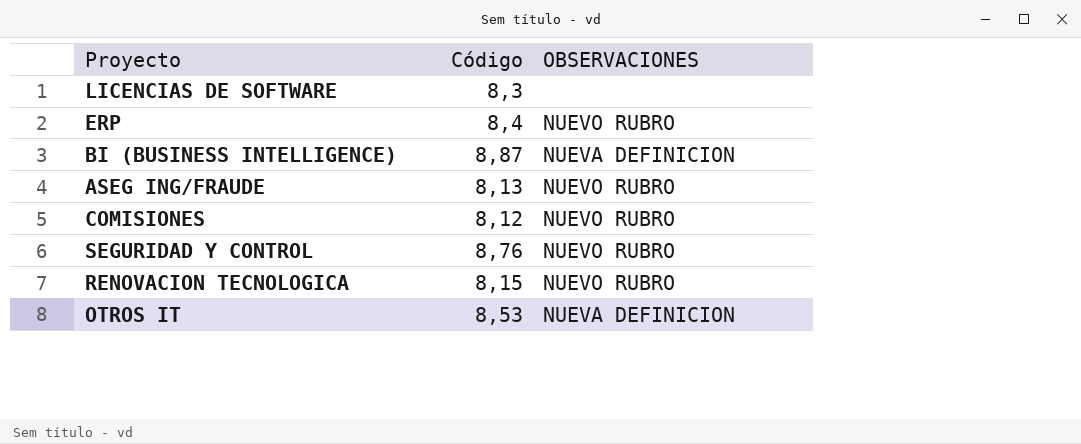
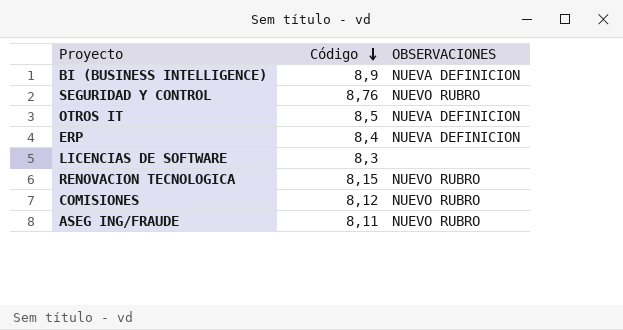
row order: none -> Código descending
BI (BUSINESS INTELLIGENCE) | Código: 8,87 -> 8,9
OTROS IT | Código: 8,53 -> 8,5
ERP | OBSERVACIONES: NUEVO RUBRO -> NUEVA DEFINICION
ASEG ING/FRAUDE | Código: 8,13 -> 8,11

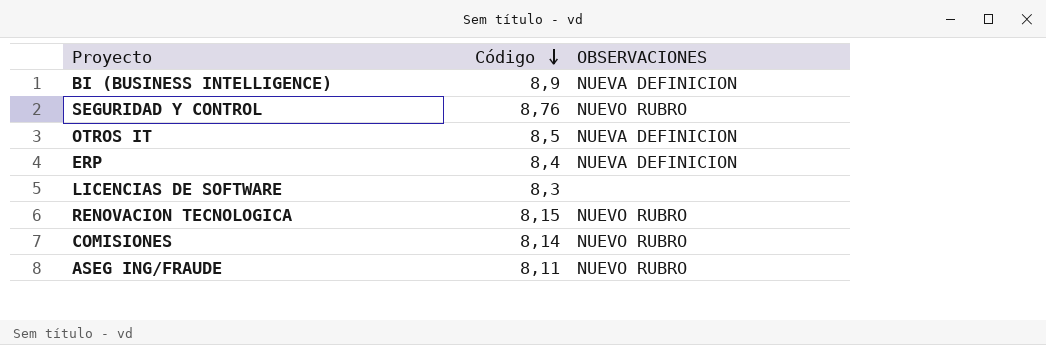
COMISIONES | Código: 8,12 -> 8,14

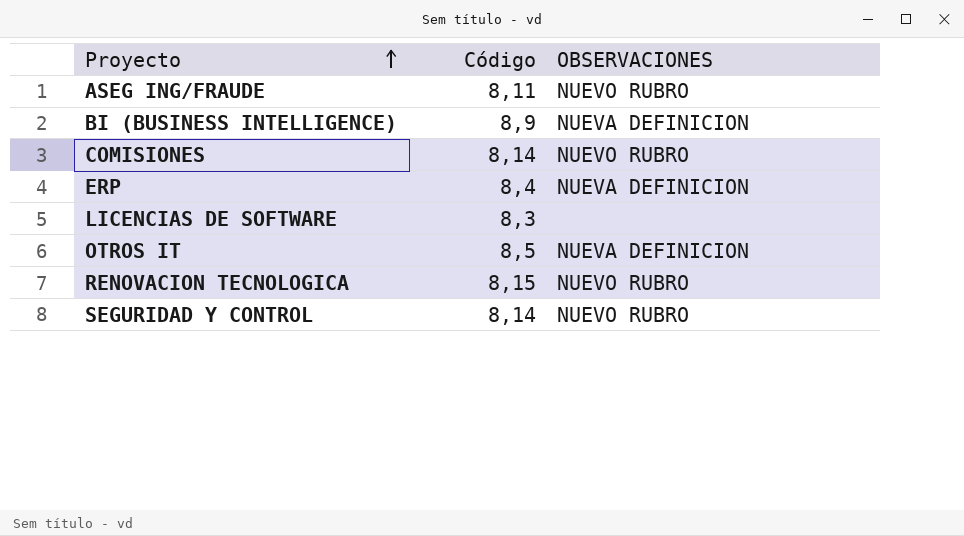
row order: Código descending -> Proyecto ascending
SEGURIDAD Y CONTROL | Código: 8,76 -> 8,14

